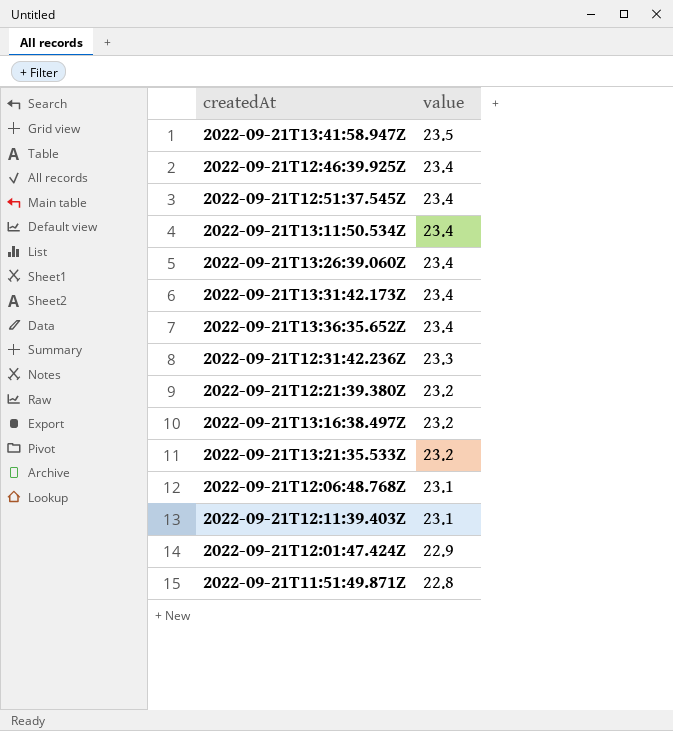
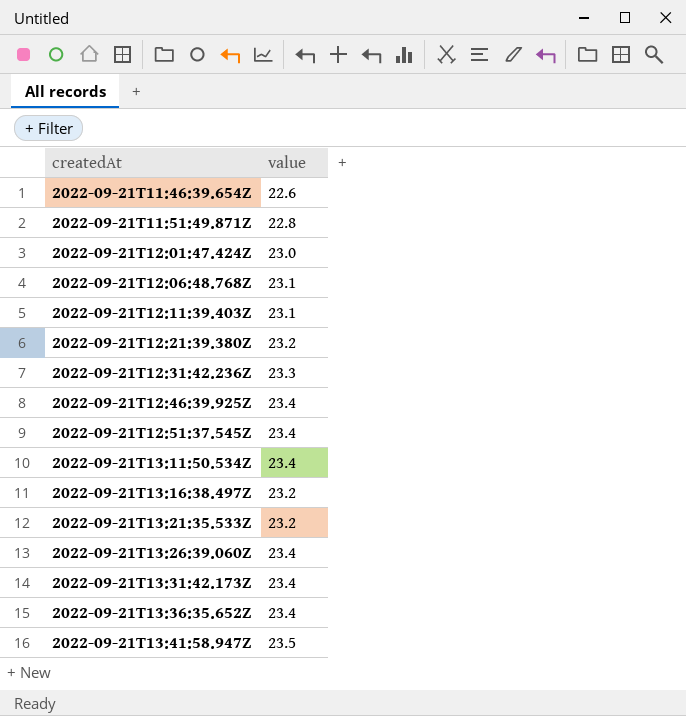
row order: value descending -> createdAt ascending
row 2022-09-21T11:46:39.654Z: none -> 22.6
2022-09-21T12:01:47.424Z | value: 22.9 -> 23.0

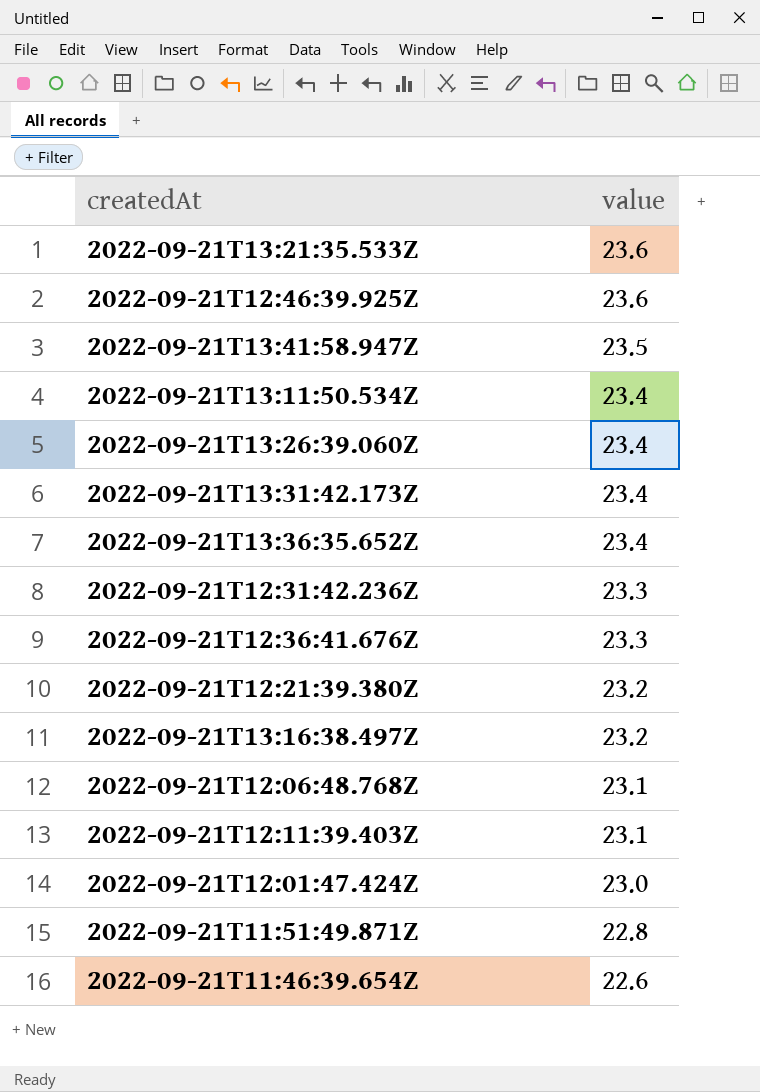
row order: createdAt ascending -> value descending
row 2022-09-21T12:51:37.545Z: 23.4 -> none
2022-09-21T13:21:35.533Z | value: 23.2 -> 23.6
2022-09-21T12:46:39.925Z | value: 23.4 -> 23.6
row 2022-09-21T12:36:41.676Z: none -> 23.3

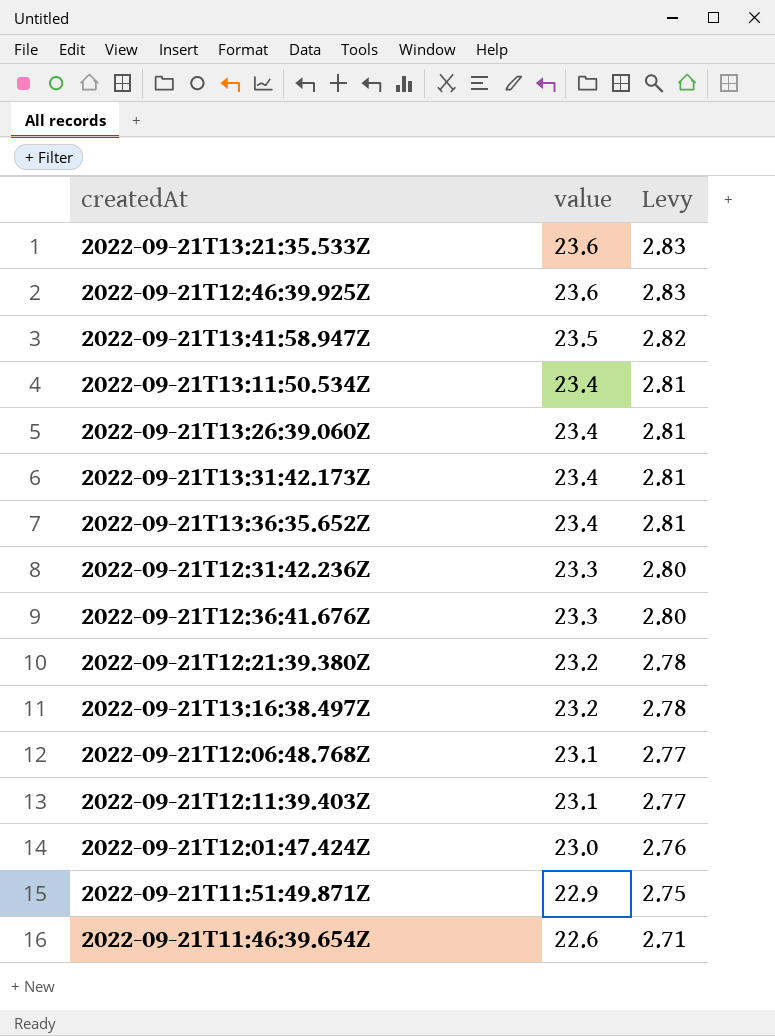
column Levy | formula: none -> [value] * 0.12
2022-09-21T11:51:49.871Z | value: 22.8 -> 22.9

